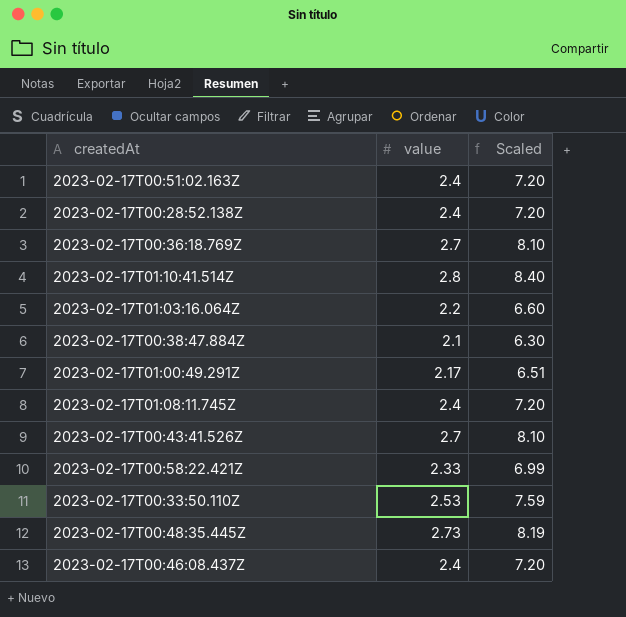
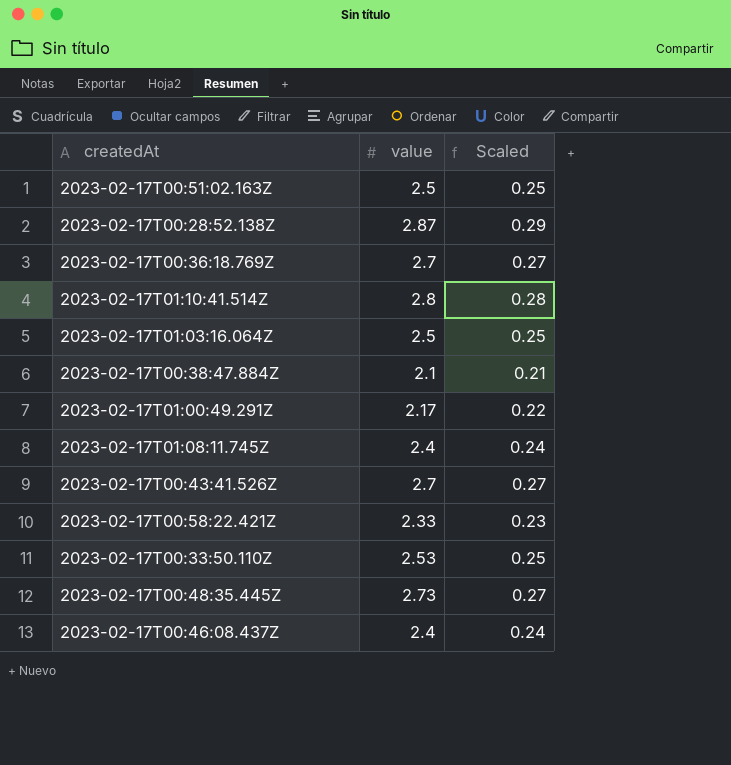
column Scaled | formula: [value] * 3 -> [value] * 0.1
2023-02-17T00:51:02.163Z | value: 2.4 -> 2.5
2023-02-17T00:28:52.138Z | value: 2.4 -> 2.87
2023-02-17T01:03:16.064Z | value: 2.2 -> 2.5

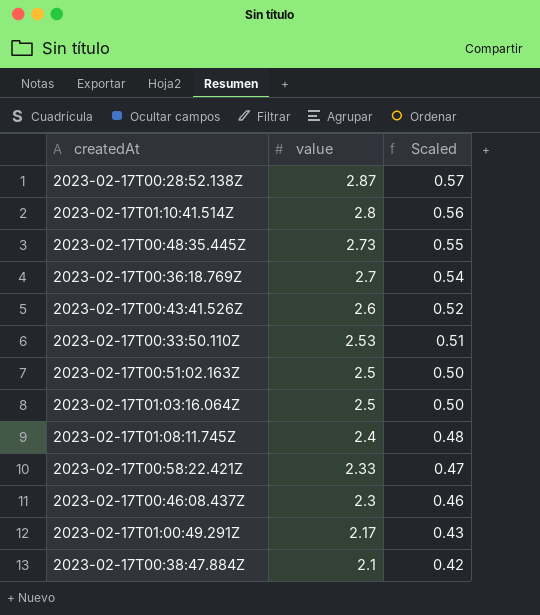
row order: none -> value descending
column Scaled | formula: [value] * 0.1 -> [value] * 0.2
2023-02-17T00:43:41.526Z | value: 2.7 -> 2.6
2023-02-17T00:46:08.437Z | value: 2.4 -> 2.3

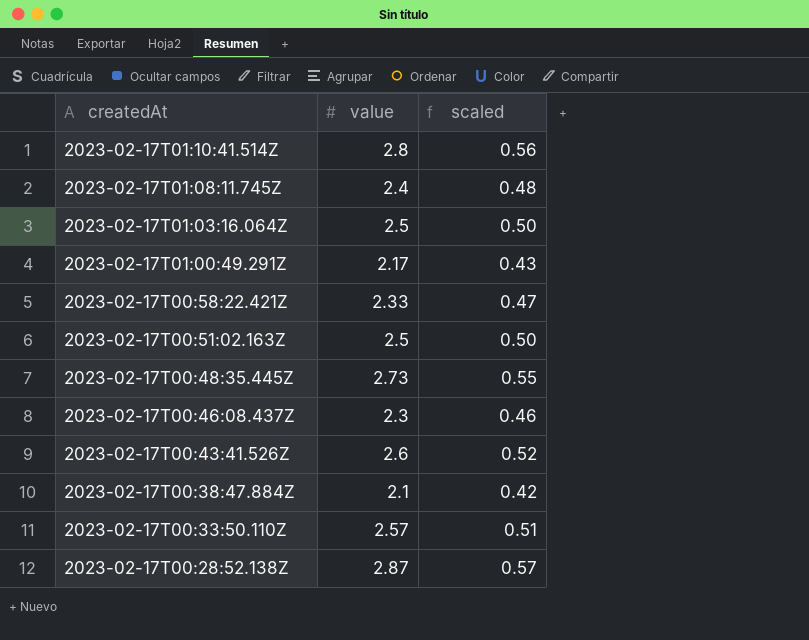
row order: value descending -> createdAt descending
column name: Scaled -> scaled
row 2023-02-17T00:36:18.769Z: 2.7 | 0.54 -> none
2023-02-17T00:33:50.110Z | value: 2.53 -> 2.57

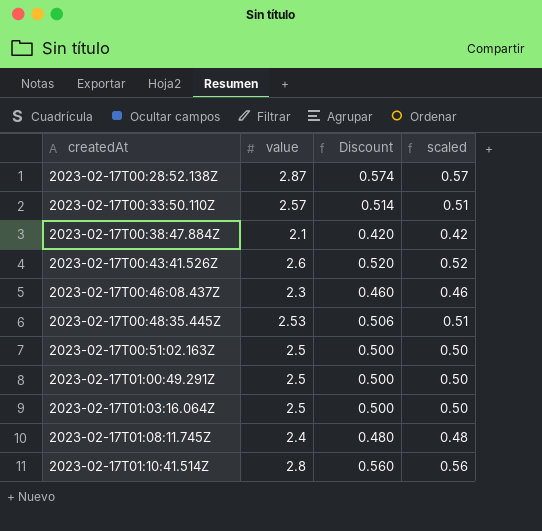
row order: createdAt descending -> createdAt ascending
column Discount | formula: none -> [value] * 0.2
row 2023-02-17T00:58:22.421Z: 2.33 | 0.47 -> none
2023-02-17T00:48:35.445Z | value: 2.73 -> 2.53
2023-02-17T00:48:35.445Z | scaled: 0.55 -> 0.51
2023-02-17T01:00:49.291Z | value: 2.17 -> 2.5
2023-02-17T01:00:49.291Z | scaled: 0.43 -> 0.50

